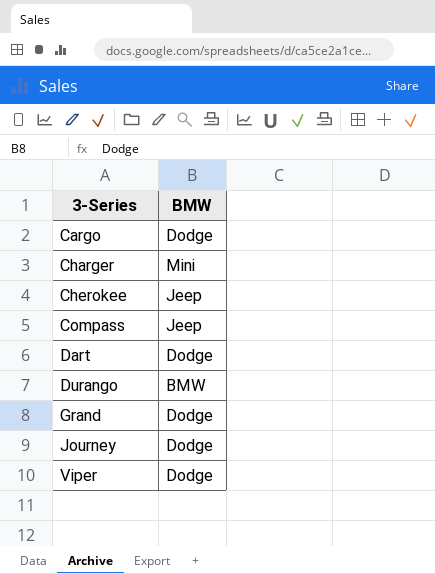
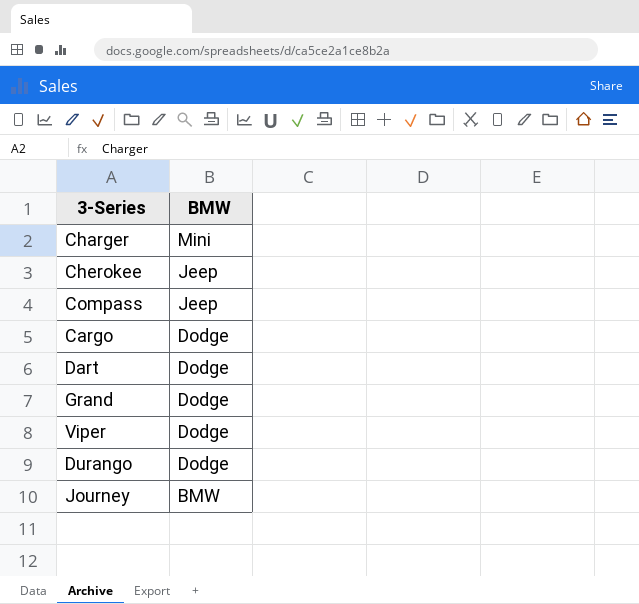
row order: 3-Series ascending -> BMW descending
Durango | BMW: BMW -> Dodge
Journey | BMW: Dodge -> BMW

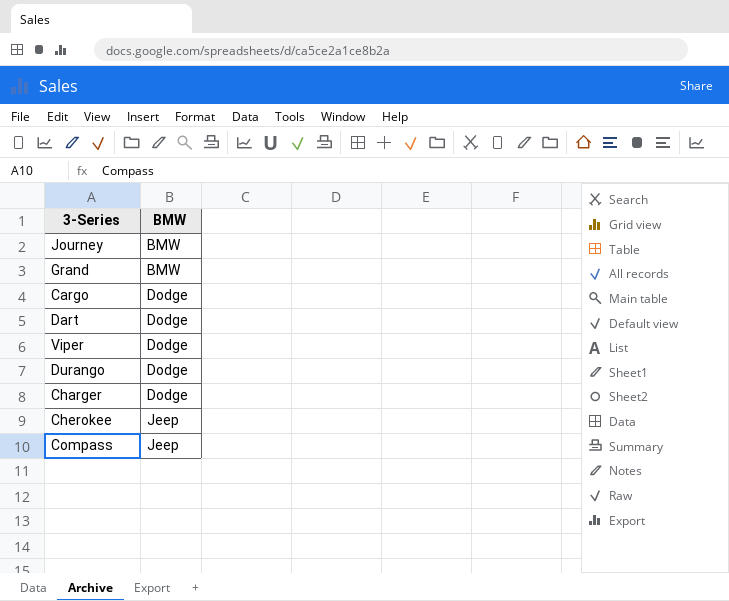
row order: BMW descending -> BMW ascending
Grand | BMW: Dodge -> BMW
Charger | BMW: Mini -> Dodge

